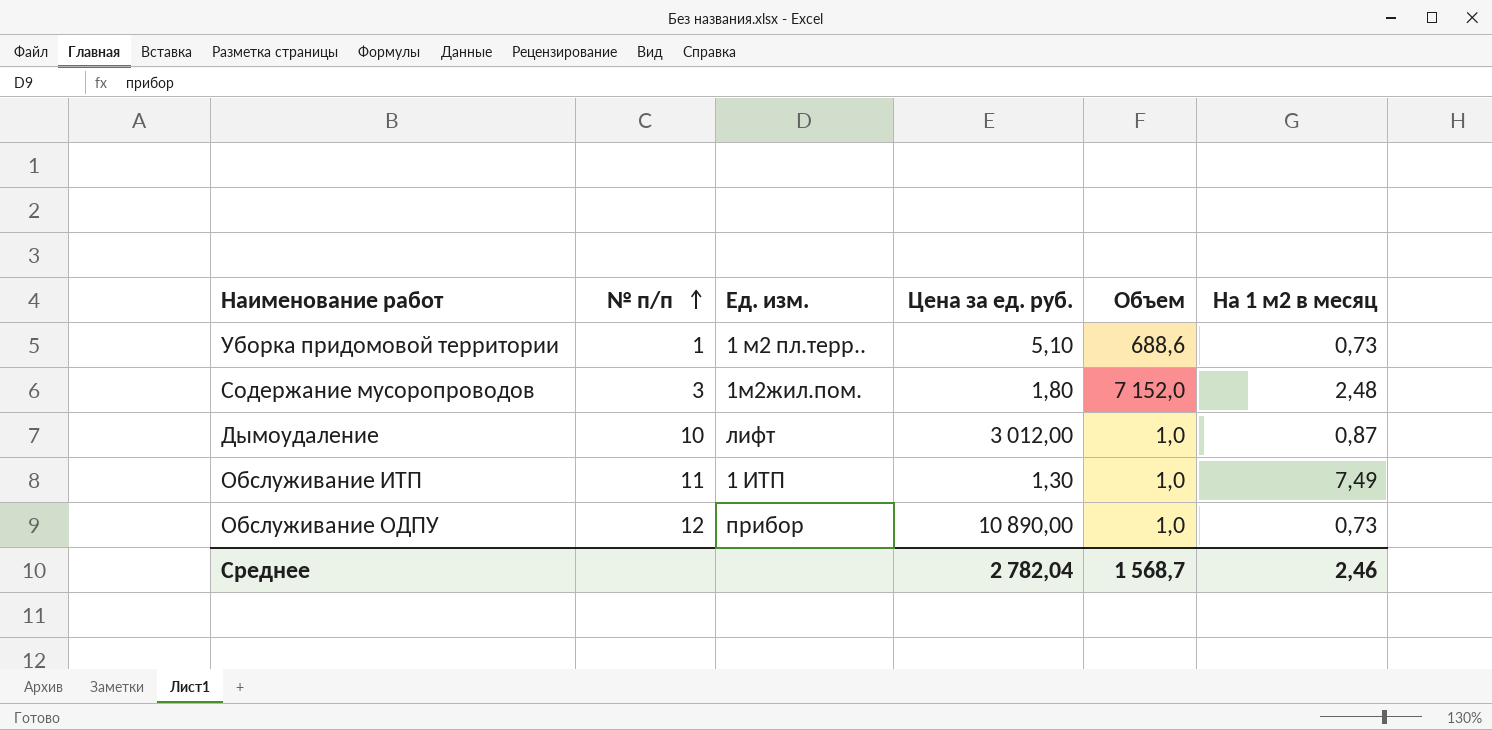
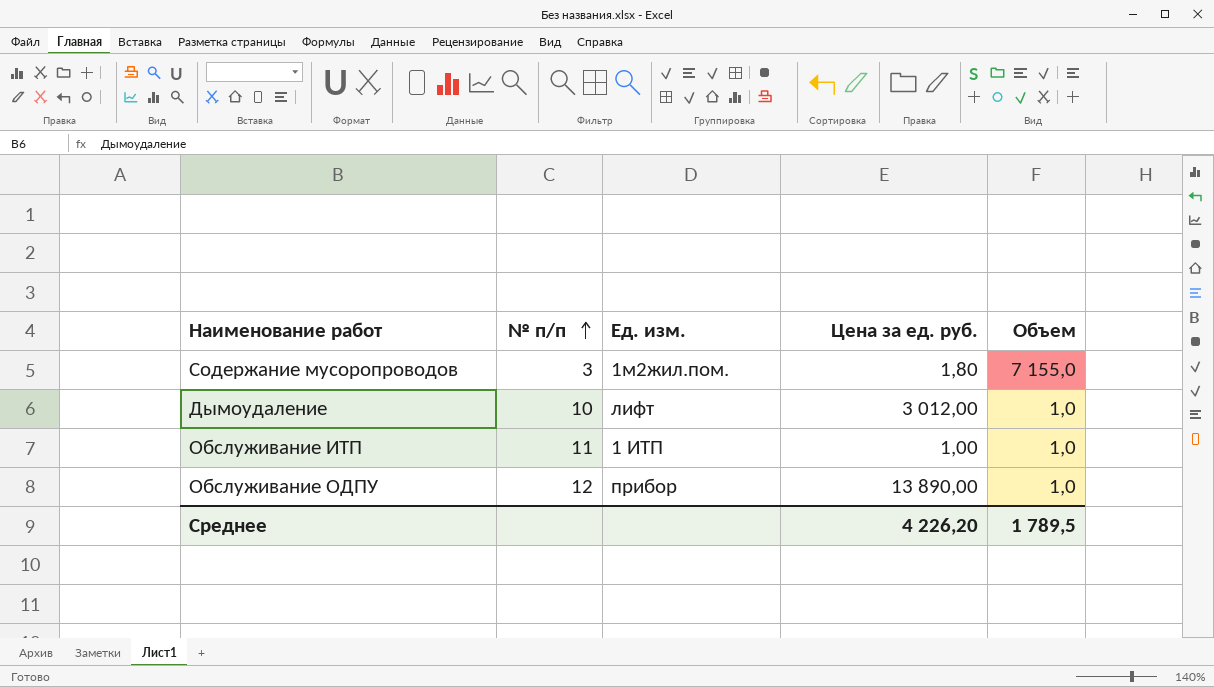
column На 1 м2 в месяц | position: 6 -> none
row Уборка придомовой территории: 1 | 1 м2 пл.терр.. | 5,10 | 688,6 | 0,73 -> none
Содержание мусоропроводов | Объем: 7 152,0 -> 7 155,0
Обслуживание ИТП | Цена за ед. руб.: 1,30 -> 1,00
Обслуживание ОДПУ | Цена за ед. руб.: 10 890,00 -> 13 890,00
Среднее | Цена за ед. руб.: 2 782,04 -> 4 226,20
Среднее | Объем: 1 568,7 -> 1 789,5

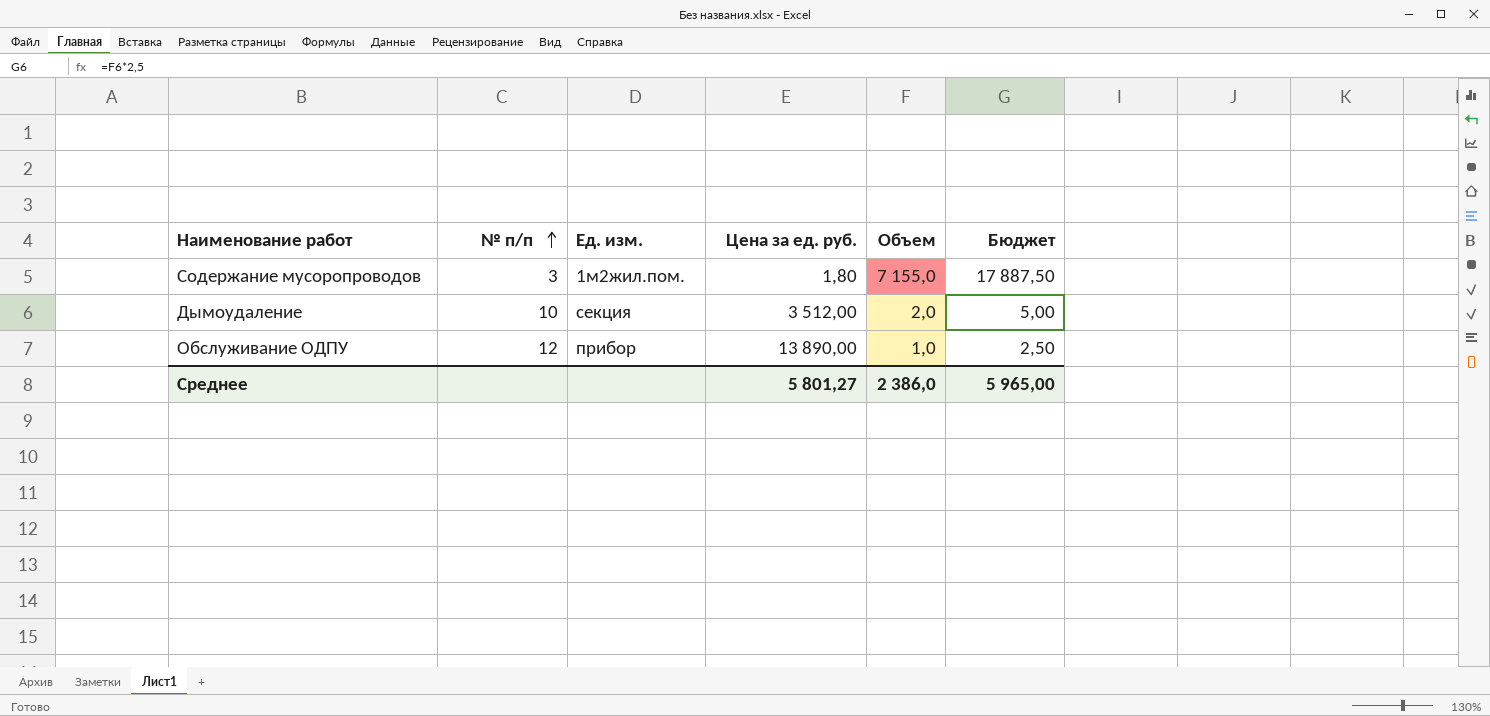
column Бюджет | formula: none -> [Объем] * 2,5
row Обслуживание ИТП: 11 | 1 ИТП | 1,00 | 1,0 -> none
Дымоудаление | Ед. изм.: лифт -> секция
Дымоудаление | Цена за ед. руб.: 3 012,00 -> 3 512,00
Дымоудаление | Объем: 1,0 -> 2,0
Среднее | Цена за ед. руб.: 4 226,20 -> 5 801,27
Среднее | Объем: 1 789,5 -> 2 386,0

